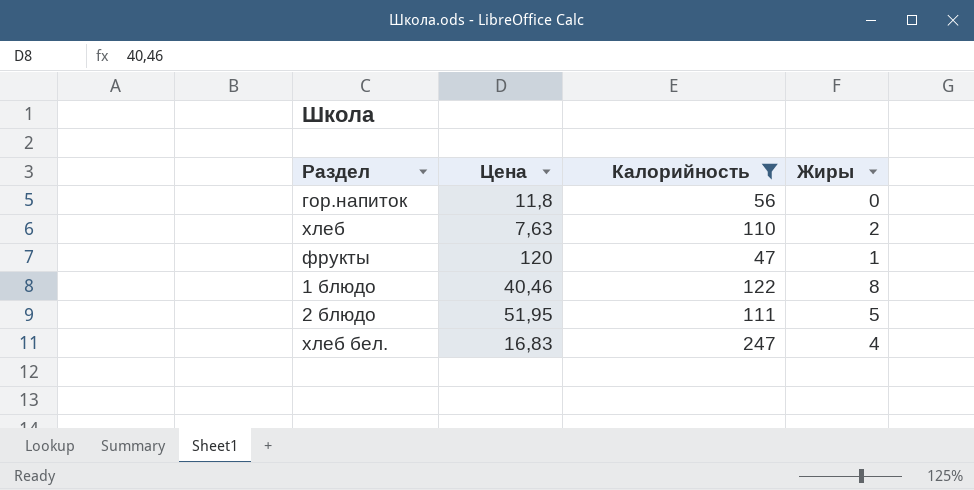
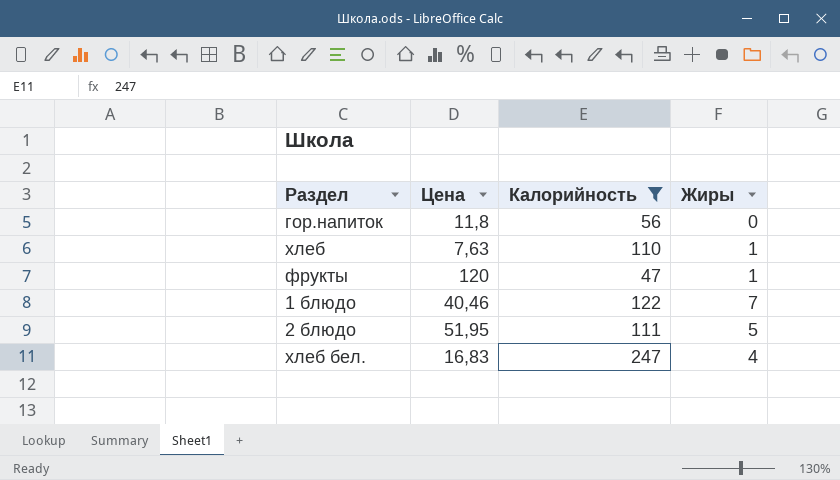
хлеб | Жиры: 2 -> 1
1 блюдо | Жиры: 8 -> 7

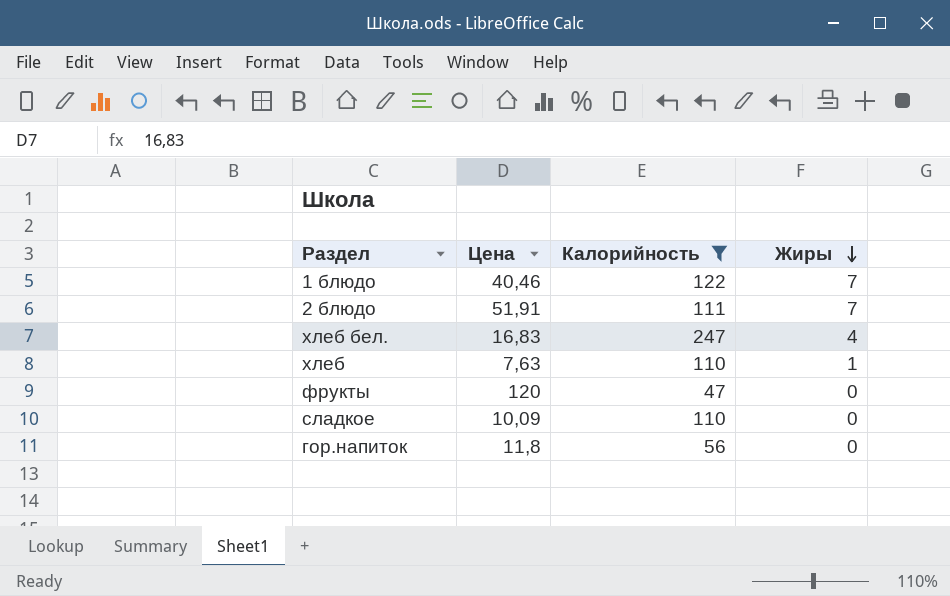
row order: none -> Жиры descending
2 блюдо | Цена: 51,95 -> 51,91
2 блюдо | Жиры: 5 -> 7
фрукты | Жиры: 1 -> 0
row сладкое: none -> 10,09 | 110 | 0

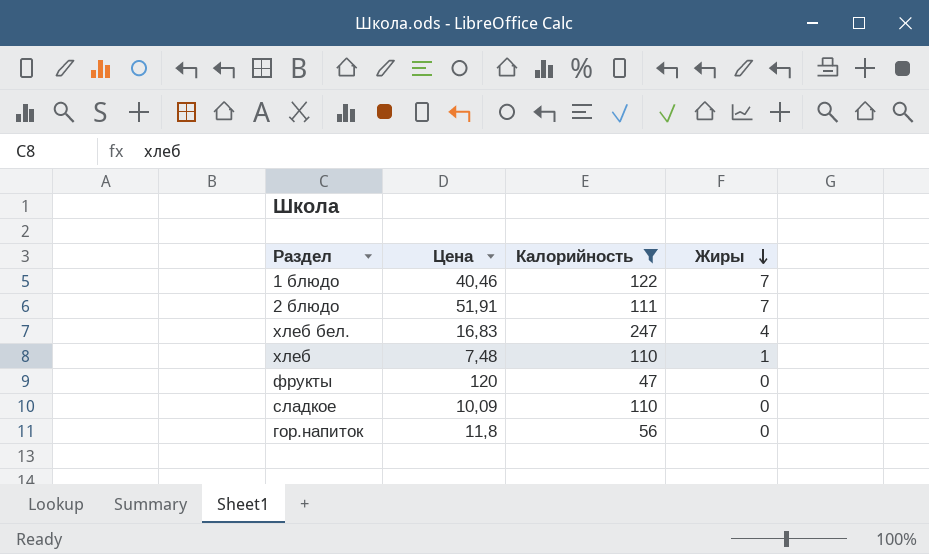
хлеб | Цена: 7,63 -> 7,48

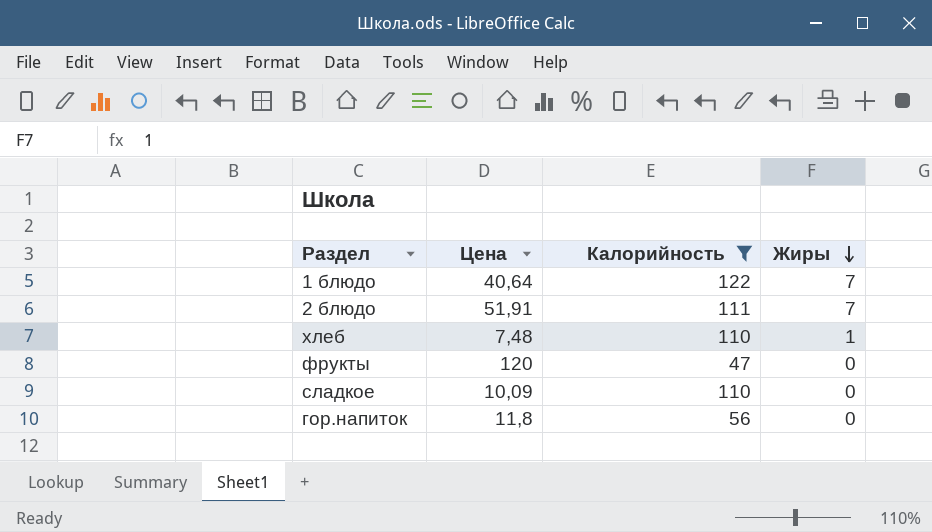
row хлеб бел.: 16,83 | 247 | 4 -> none
1 блюдо | Цена: 40,46 -> 40,64

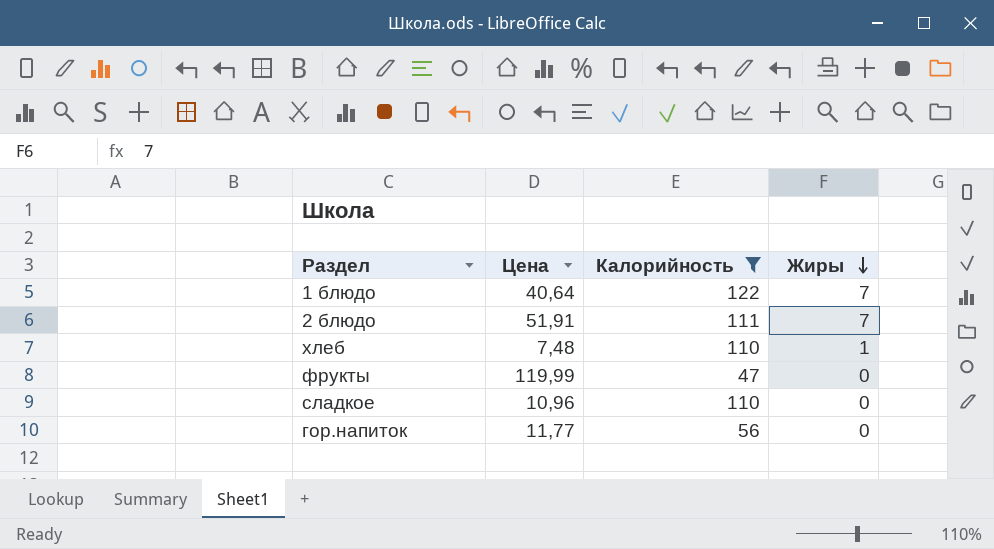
фрукты | Цена: 120 -> 119,99
сладкое | Цена: 10,09 -> 10,96
гор.напиток | Цена: 11,8 -> 11,77

